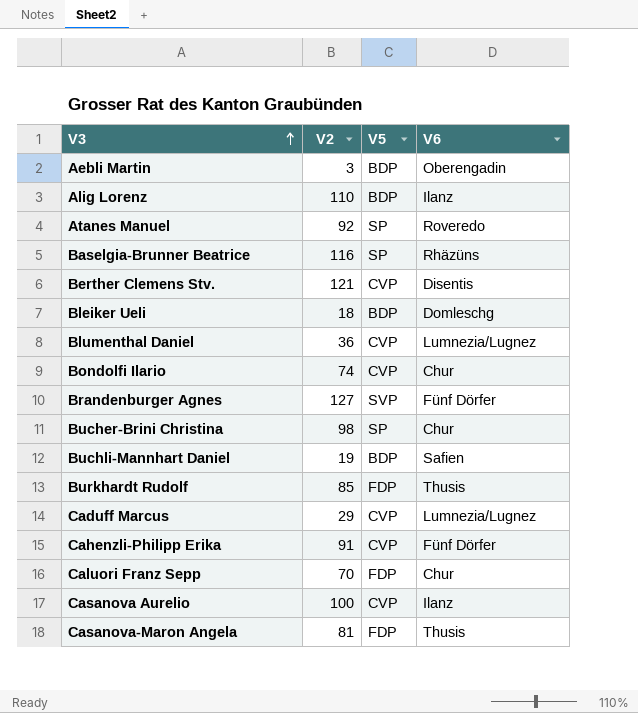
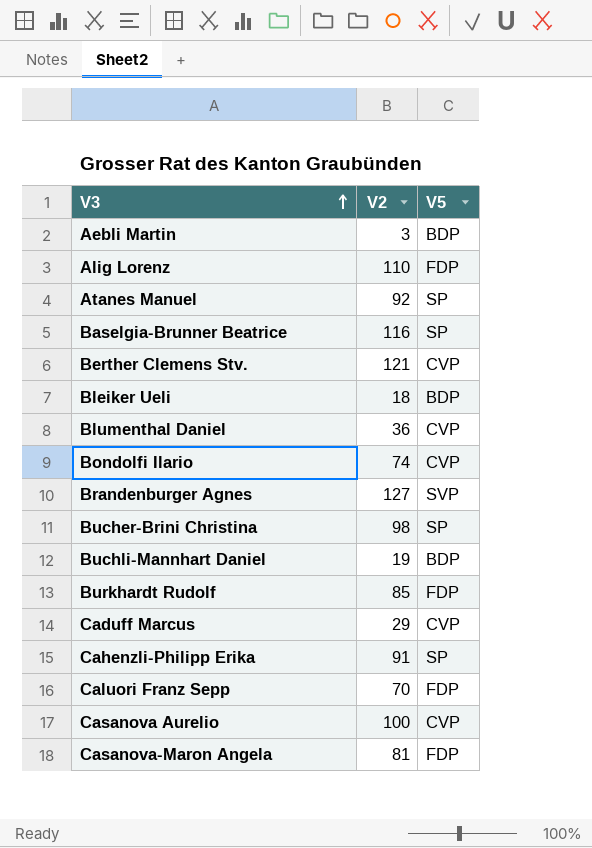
column V6 | position: 4 -> none
Alig Lorenz | V5: BDP -> FDP
Cahenzli-Philipp Erika | V5: CVP -> SP

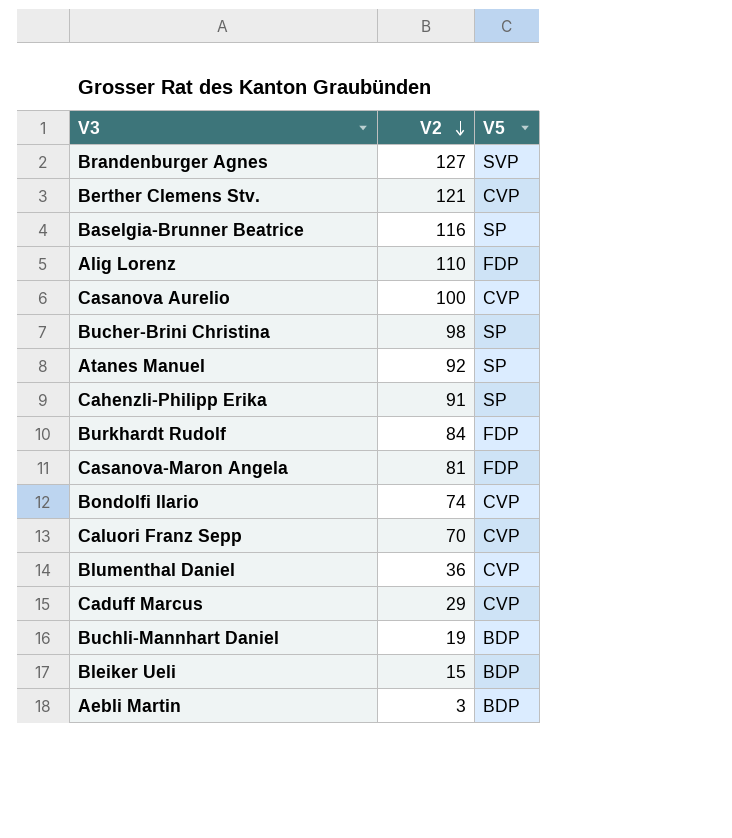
row order: V3 ascending -> V2 descending
Burkhardt Rudolf | V2: 85 -> 84
Caluori Franz Sepp | V5: FDP -> CVP
Bleiker Ueli | V2: 18 -> 15

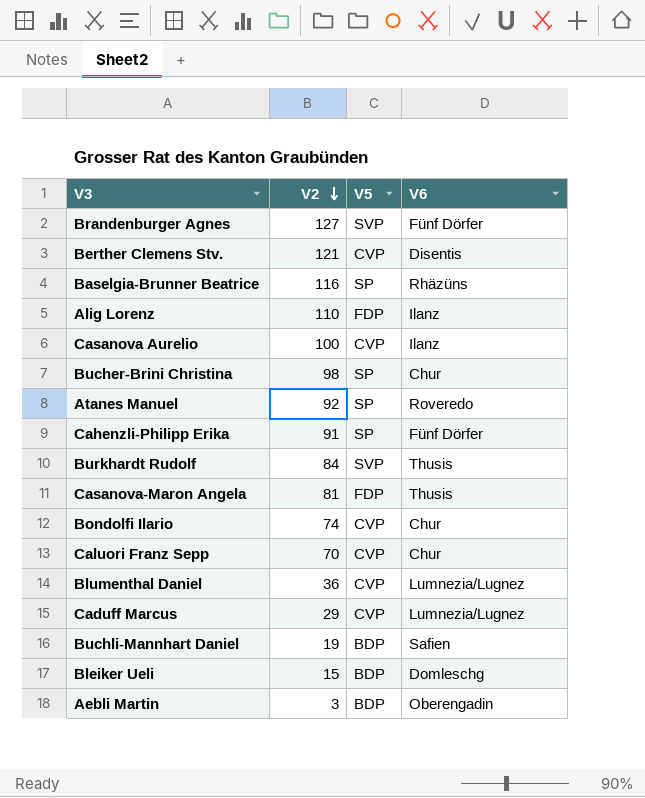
column V6 | position: none -> 4
Burkhardt Rudolf | V5: FDP -> SVP

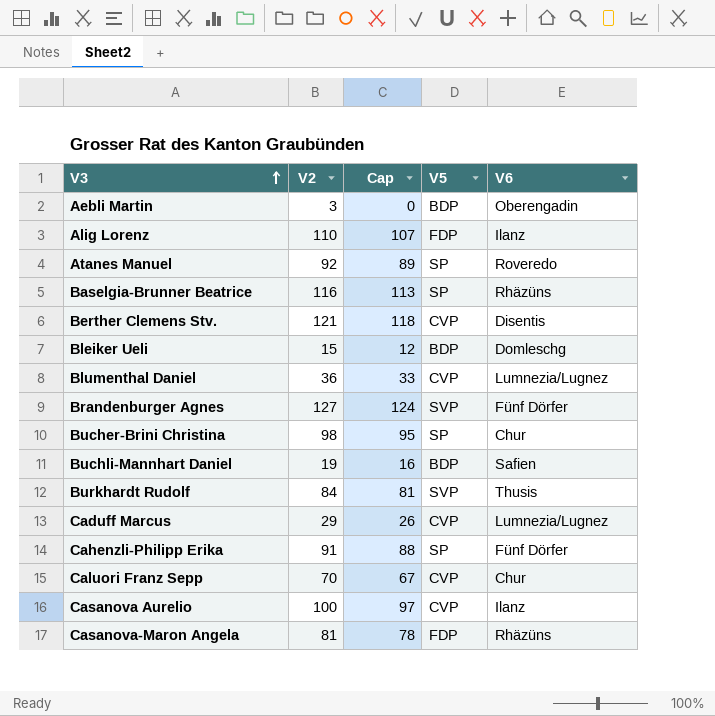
row order: V2 descending -> V3 ascending
column Cap | formula: none -> [V2] - 3
row Bondolfi Ilario: 74 | CVP | Chur -> none
Casanova-Maron Angela | V6: Thusis -> Rhäzüns

